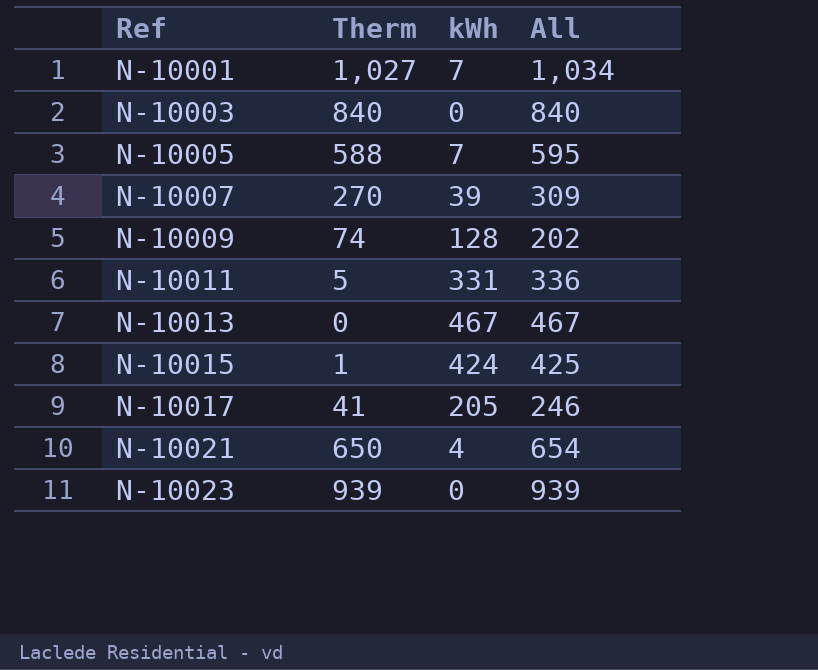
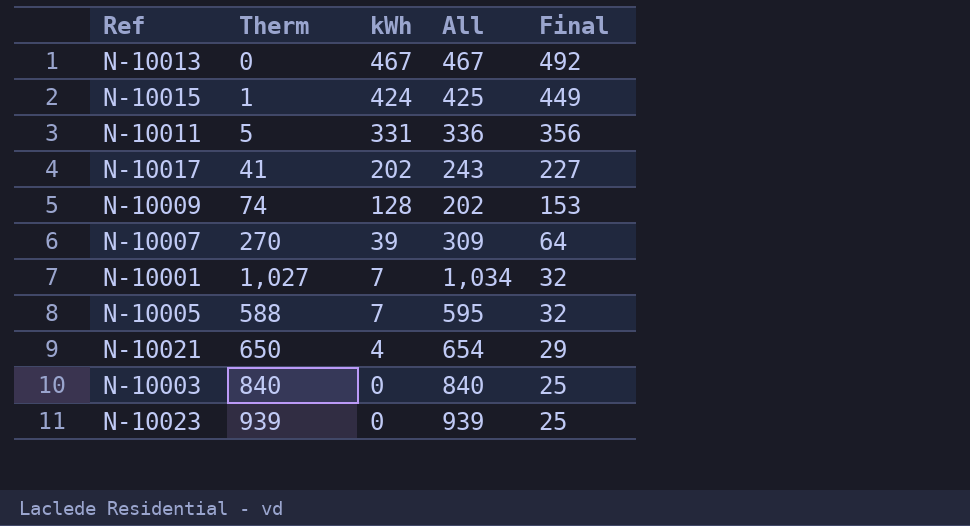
row order: Ref ascending -> kWh descending
column Final | formula: none -> [kWh] + 25
N-10017 | kWh: 205 -> 202
N-10017 | All: 246 -> 243

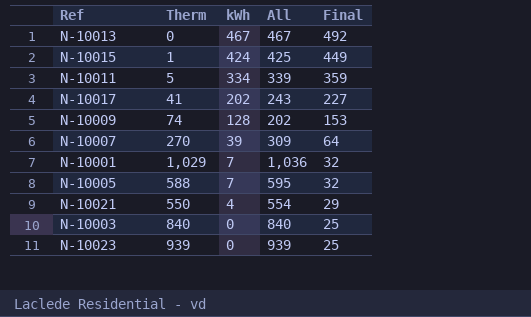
N-10011 | kWh: 331 -> 334
N-10011 | All: 336 -> 339
N-10011 | Final: 356 -> 359
N-10001 | Therm: 1,027 -> 1,029
N-10001 | All: 1,034 -> 1,036
N-10021 | Therm: 650 -> 550
N-10021 | All: 654 -> 554

